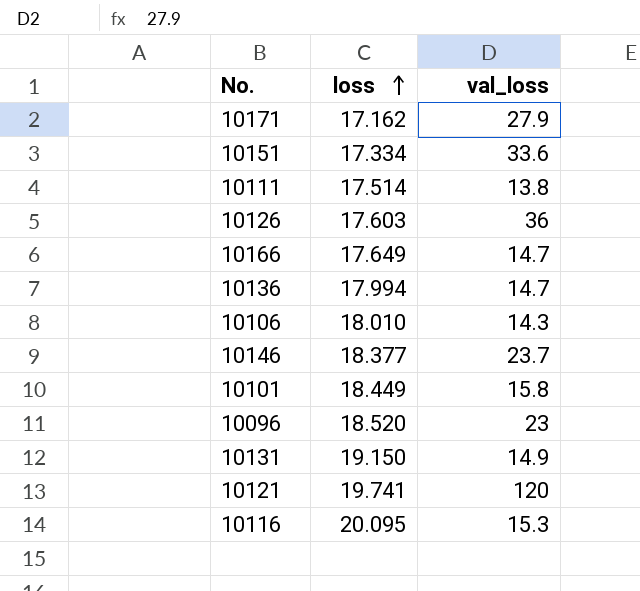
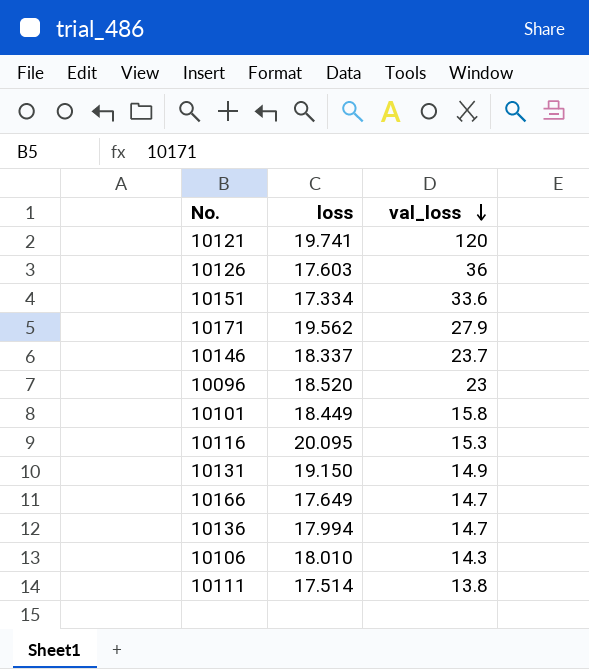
row order: loss ascending -> val_loss descending
10171 | loss: 17.162 -> 19.562
10146 | loss: 18.377 -> 18.337

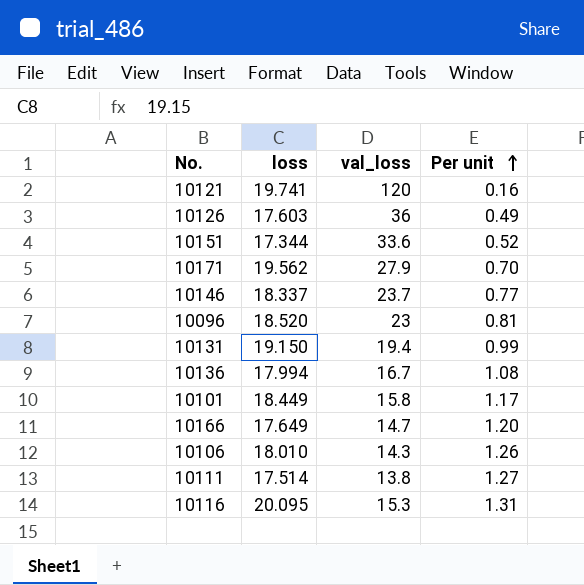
row order: val_loss descending -> Per unit ascending
column Per unit | formula: none -> [loss] / [val_loss]
10151 | loss: 17.334 -> 17.344
10131 | val_loss: 14.9 -> 19.4
10136 | val_loss: 14.7 -> 16.7

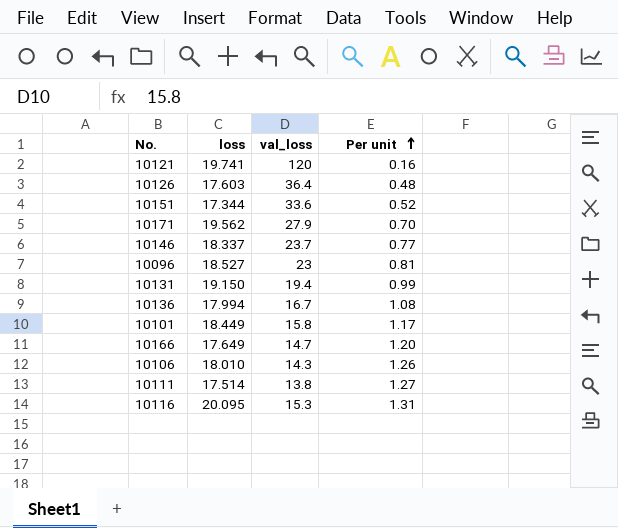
10126 | val_loss: 36 -> 36.4
10126 | Per unit: 0.49 -> 0.48
10096 | loss: 18.520 -> 18.527

